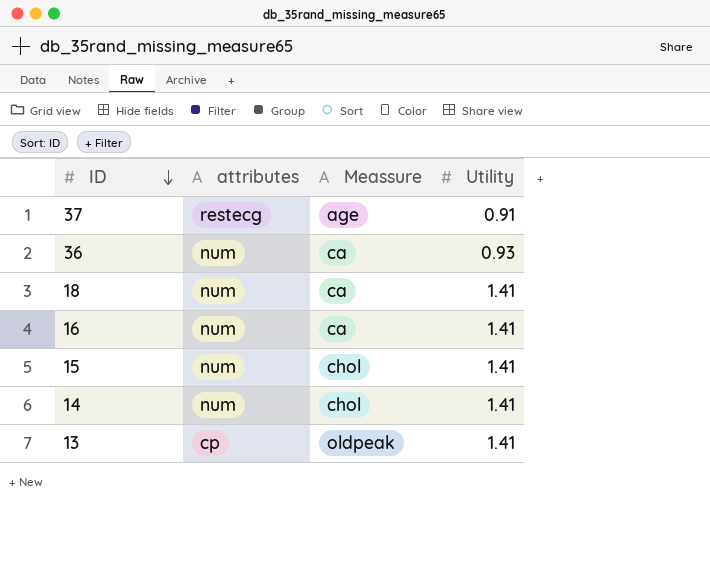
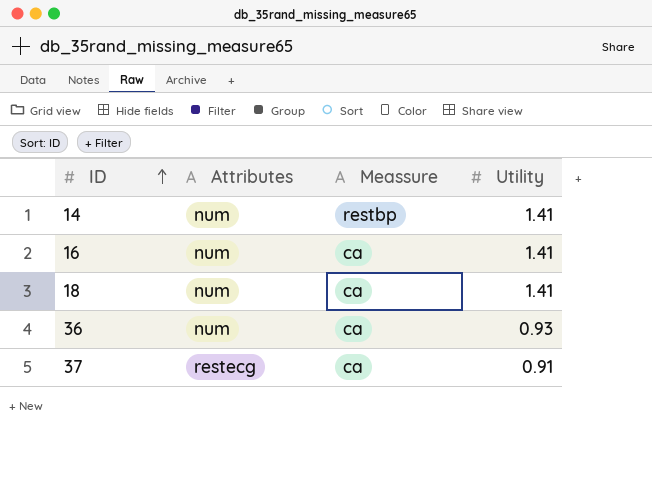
row order: ID descending -> ID ascending
column name: attributes -> Attributes
row 15: num | chol | 1.41 -> none
row 13: cp | oldpeak | 1.41 -> none
14 | Meassure: chol -> restbp
37 | Meassure: age -> ca

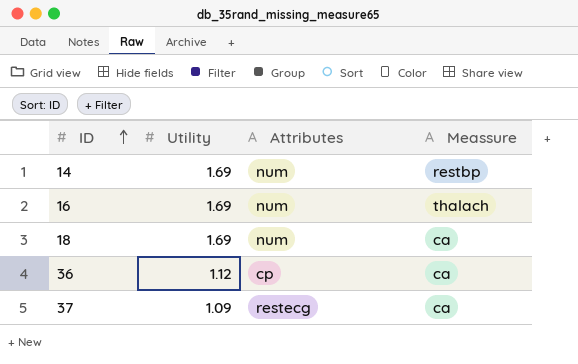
column Utility | position: 4 -> 2
14 | Utility: 1.41 -> 1.69
16 | Utility: 1.41 -> 1.69
16 | Meassure: ca -> thalach
18 | Utility: 1.41 -> 1.69
36 | Utility: 0.93 -> 1.12
36 | Attributes: num -> cp
37 | Utility: 0.91 -> 1.09

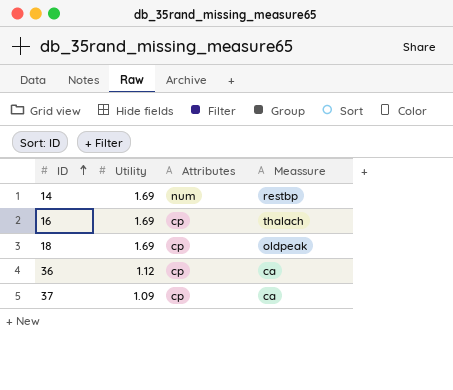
16 | Attributes: num -> cp
18 | Attributes: num -> cp
18 | Meassure: ca -> oldpeak
37 | Attributes: restecg -> cp

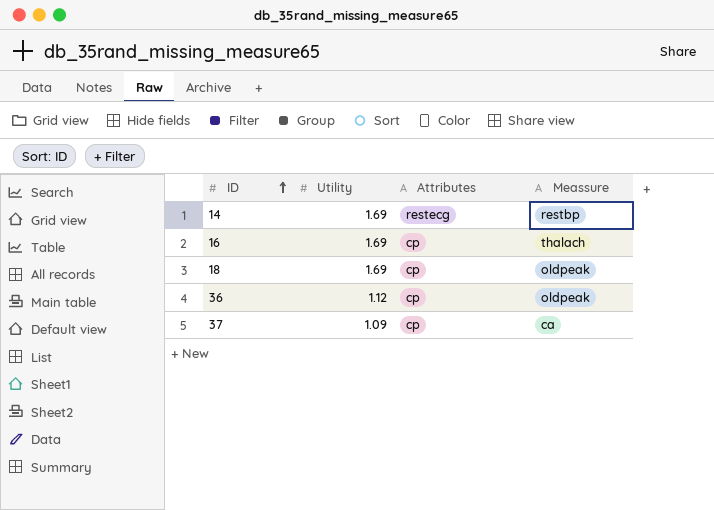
14 | Attributes: num -> restecg
36 | Meassure: ca -> oldpeak

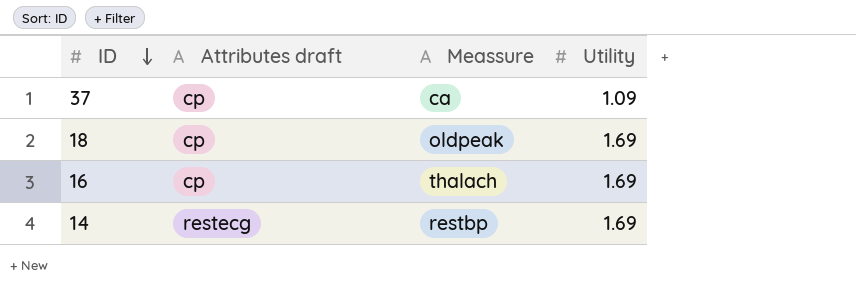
row order: ID ascending -> ID descending
column name: Attributes -> Attributes draft
column Utility | position: 2 -> 4
row 36: 1.12 | cp | oldpeak -> none

